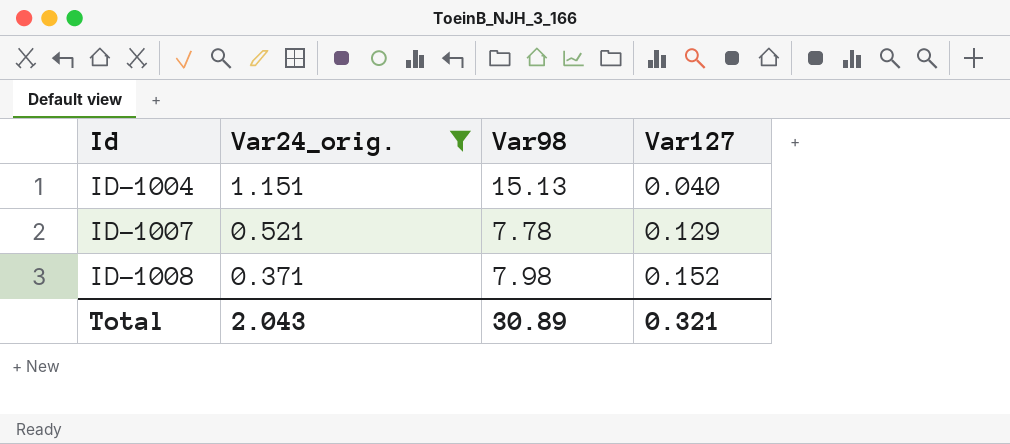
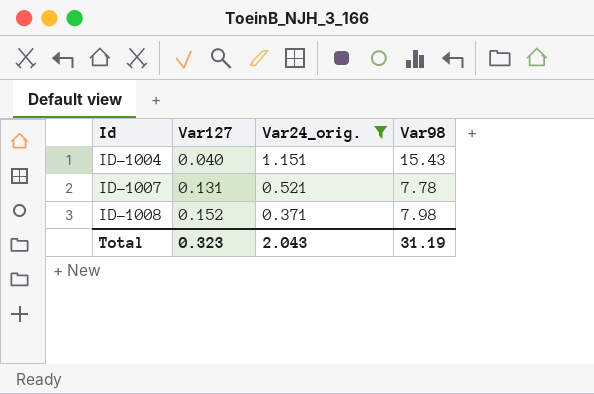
column Var127 | position: 4 -> 2
ID-1004 | Var98: 15.13 -> 15.43
ID-1007 | Var127: 0.129 -> 0.131
Total | Var127: 0.321 -> 0.323
Total | Var98: 30.89 -> 31.19

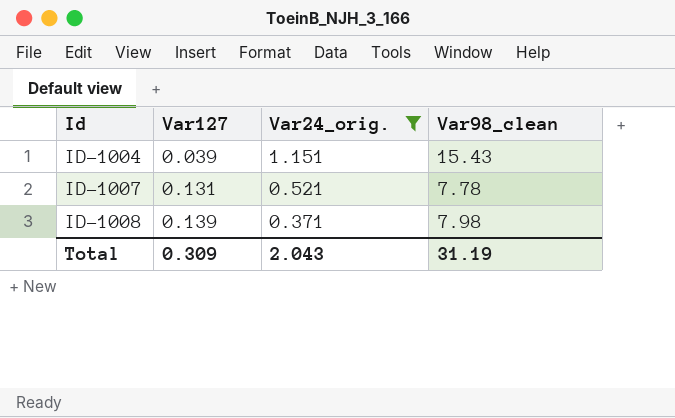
column name: Var98 -> Var98_clean
ID-1004 | Var127: 0.040 -> 0.039
ID-1008 | Var127: 0.152 -> 0.139
Total | Var127: 0.323 -> 0.309

